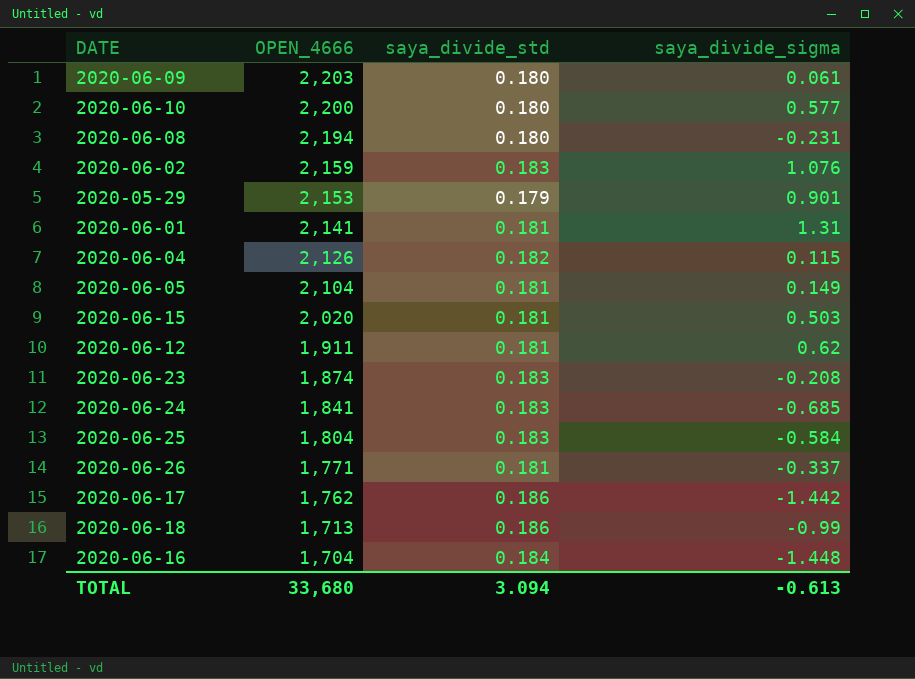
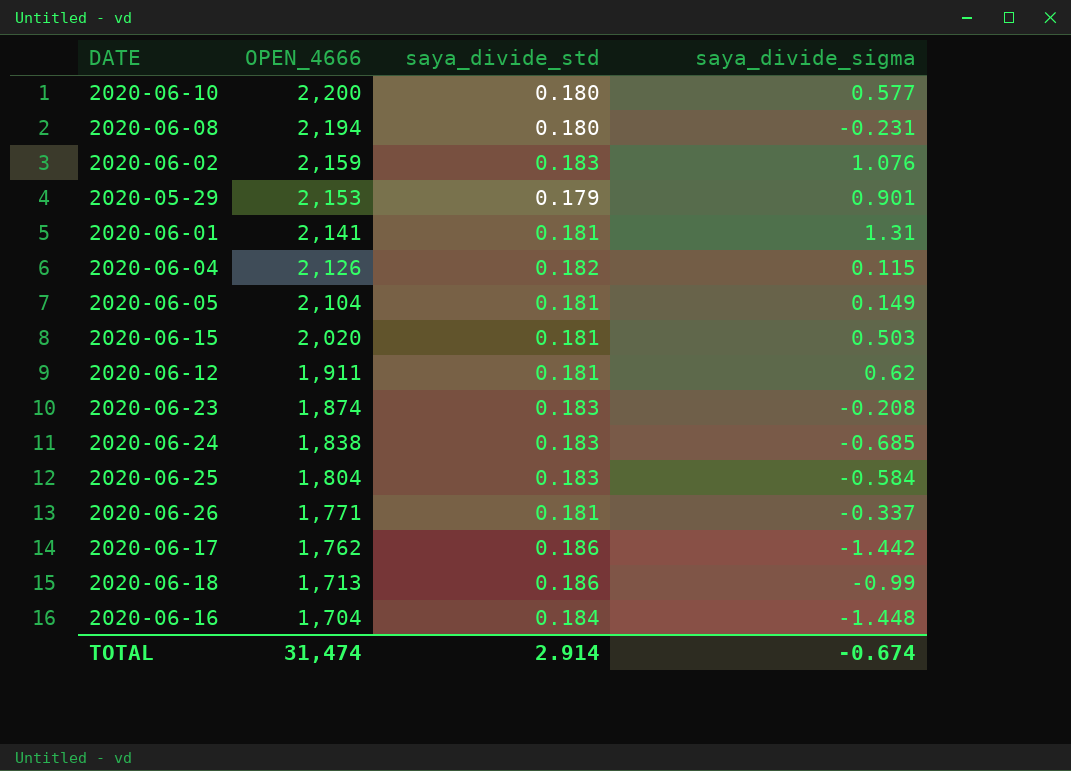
row 2020-06-09: 2,203 | 0.180 | 0.061 -> none
2020-06-24 | OPEN_4666: 1,841 -> 1,838
TOTAL | OPEN_4666: 33,680 -> 31,474
TOTAL | saya_divide_std: 3.094 -> 2.914
TOTAL | saya_divide_sigma: -0.613 -> -0.674

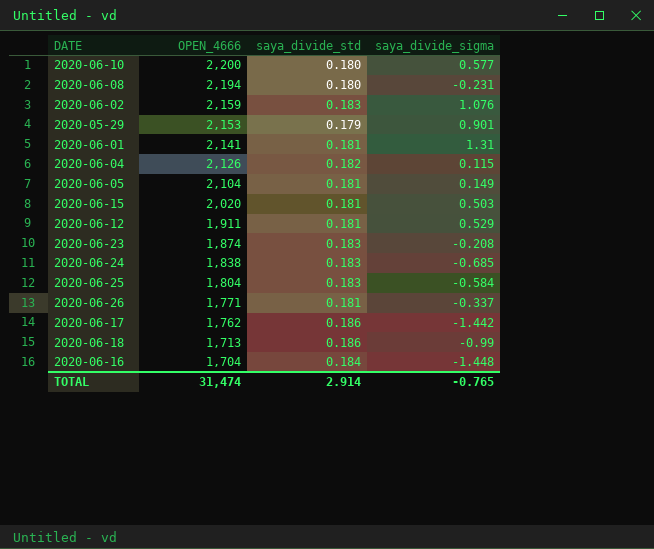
2020-06-12 | saya_divide_sigma: 0.62 -> 0.529
TOTAL | saya_divide_sigma: -0.674 -> -0.765

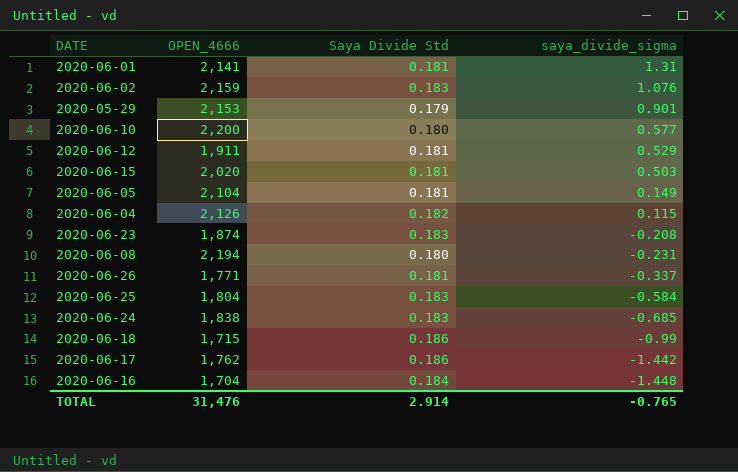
row order: OPEN_4666 descending -> saya_divide_sigma descending
column name: saya_divide_std -> Saya Divide Std
2020-06-18 | OPEN_4666: 1,713 -> 1,715
TOTAL | OPEN_4666: 31,474 -> 31,476

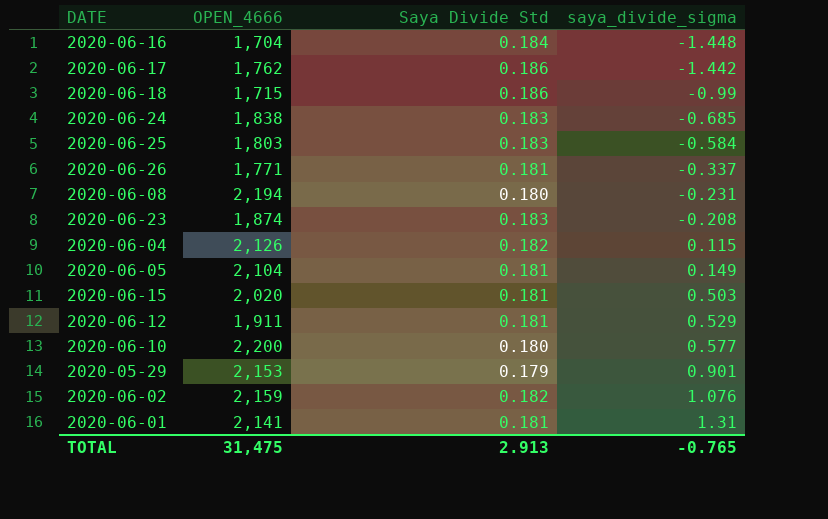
row order: saya_divide_sigma descending -> saya_divide_sigma ascending
2020-06-25 | OPEN_4666: 1,804 -> 1,803
2020-06-02 | Saya Divide Std: 0.183 -> 0.182
TOTAL | OPEN_4666: 31,476 -> 31,475
TOTAL | Saya Divide Std: 2.914 -> 2.913

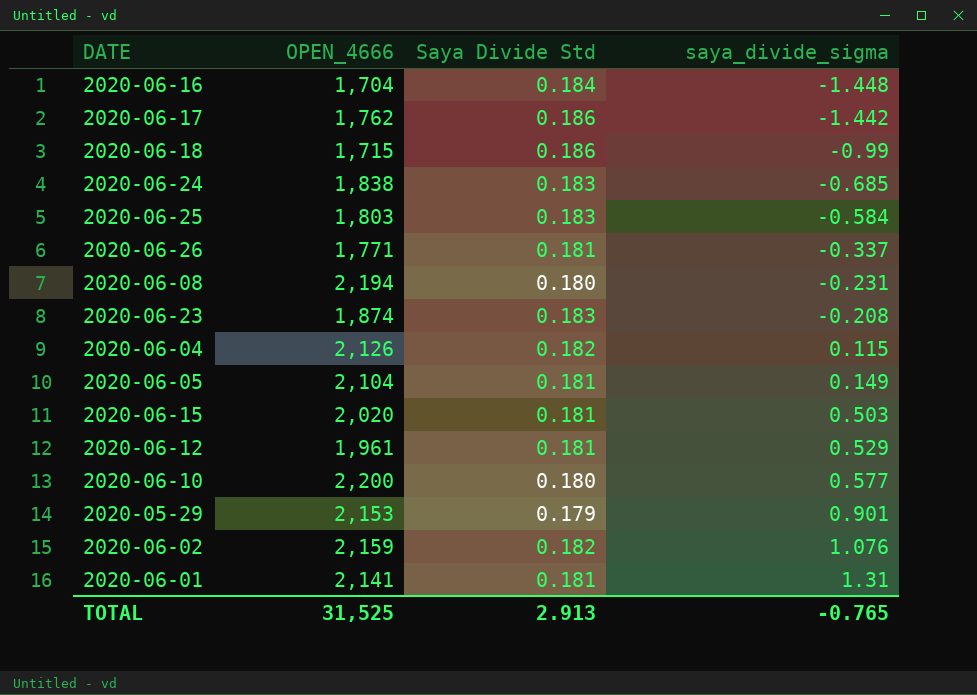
2020-06-12 | OPEN_4666: 1,911 -> 1,961
TOTAL | OPEN_4666: 31,475 -> 31,525

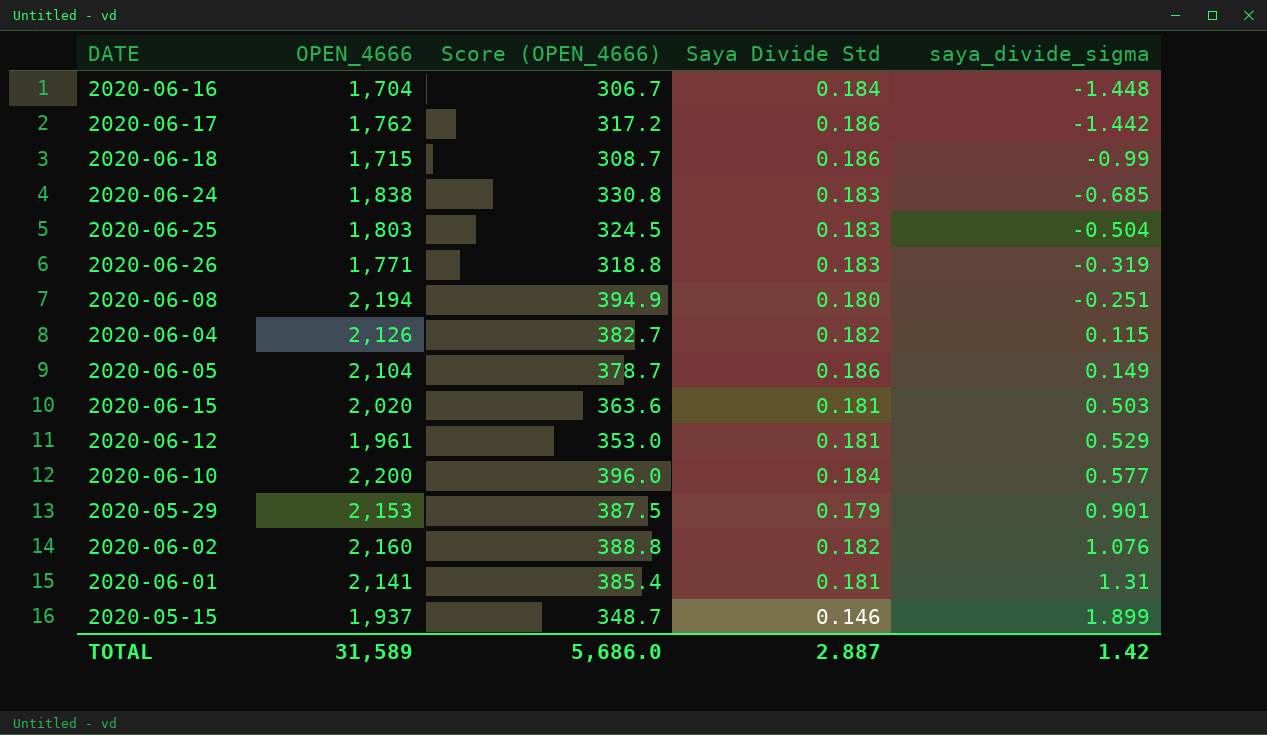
column Score (OPEN_4666) | formula: none -> [OPEN_4666] * 0.18
row 2020-06-23: 1,874 | 0.183 | -0.208 -> none
2020-06-25 | saya_divide_sigma: -0.584 -> -0.504
2020-06-26 | Saya Divide Std: 0.181 -> 0.183
2020-06-26 | saya_divide_sigma: -0.337 -> -0.319
2020-06-08 | saya_divide_sigma: -0.231 -> -0.251
2020-06-05 | Saya Divide Std: 0.181 -> 0.186
2020-06-10 | Saya Divide Std: 0.180 -> 0.184
2020-06-02 | OPEN_4666: 2,159 -> 2,160
row 2020-05-15: none -> 1,937 | 348.7 | 0.146 | 1.899
TOTAL | OPEN_4666: 31,525 -> 31,589
TOTAL | Saya Divide Std: 2.913 -> 2.887
TOTAL | saya_divide_sigma: -0.765 -> 1.42

